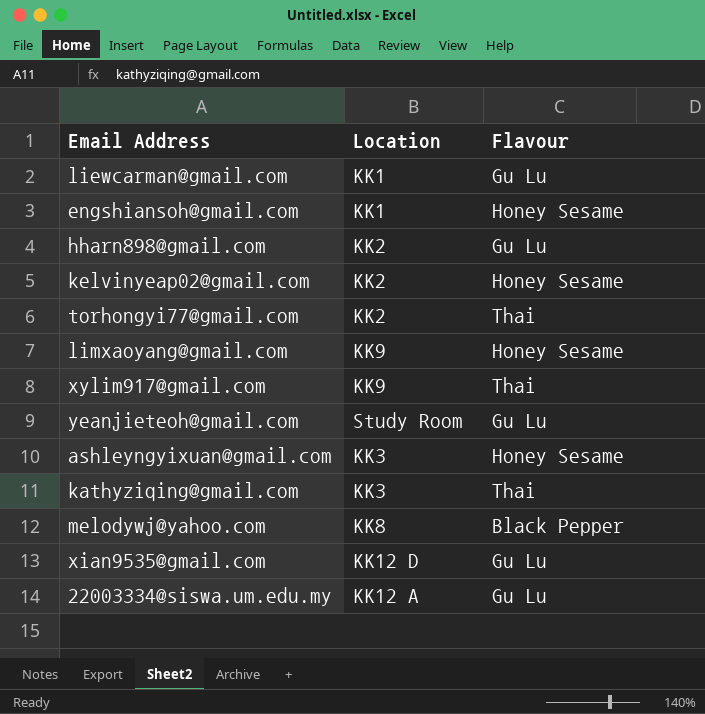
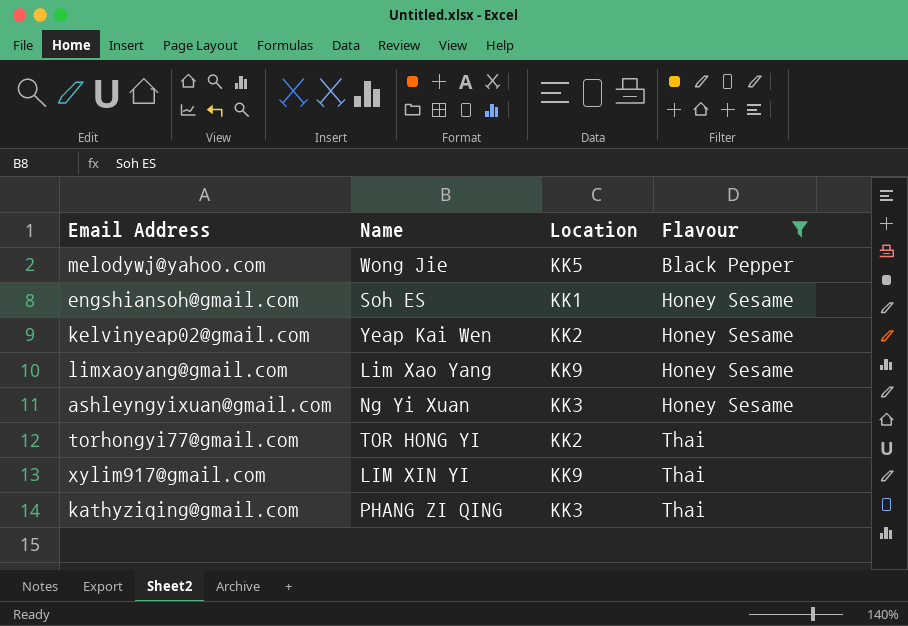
filter: none -> Flavour != Gu Lu
row order: none -> Flavour ascending
column Name | position: none -> 2
melodywj@yahoo.com | Location: KK8 -> KK5

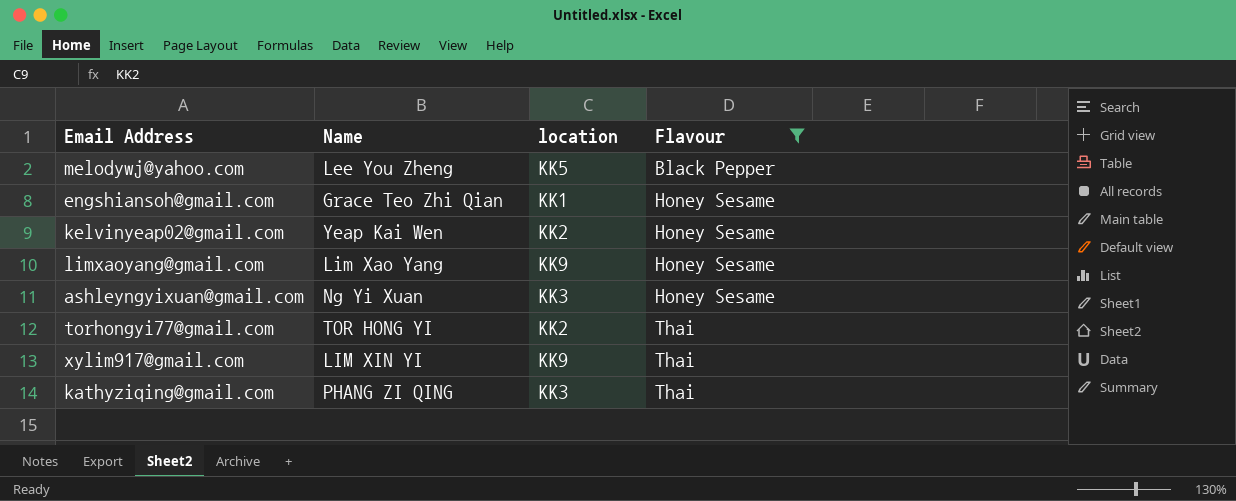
column name: Location -> location
melodywj@yahoo.com | Name: Wong Jie -> Lee You Zheng
engshiansoh@gmail.com | Name: Soh ES -> Grace Teo Zhi Qian

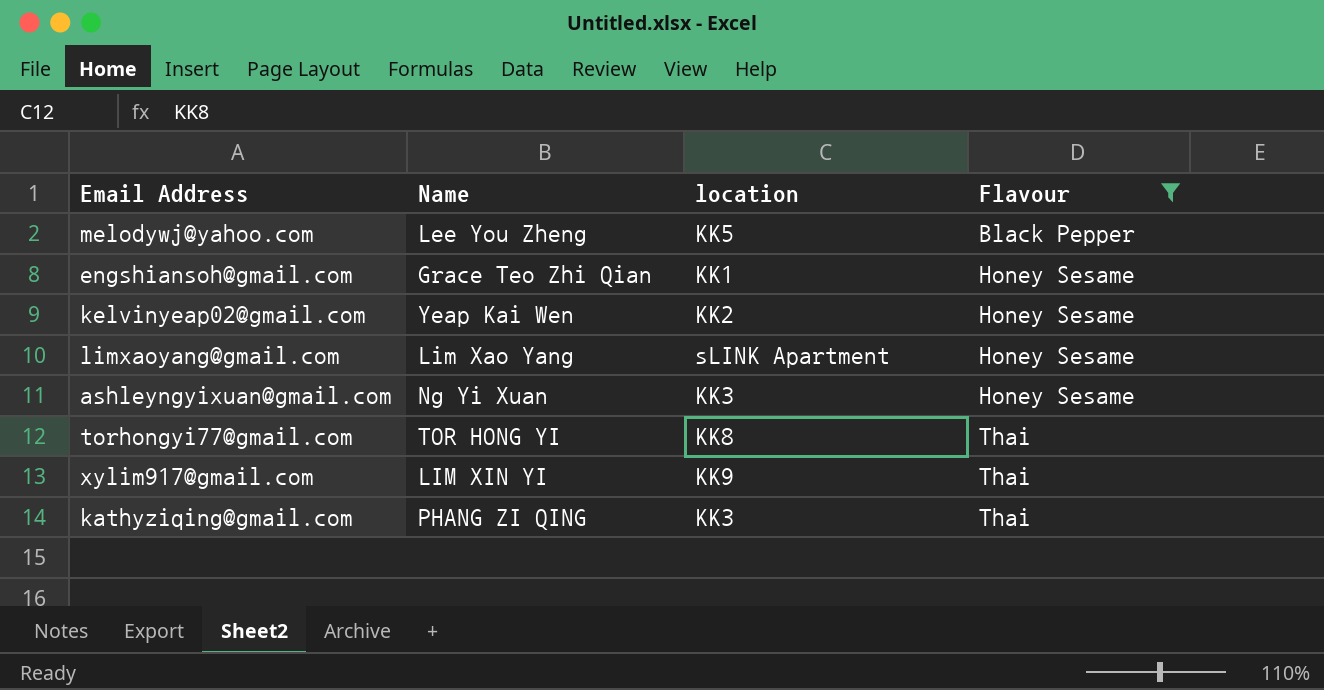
limxaoyang@gmail.com | location: KK9 -> sLINK Apartment
torhongyi77@gmail.com | location: KK2 -> KK8

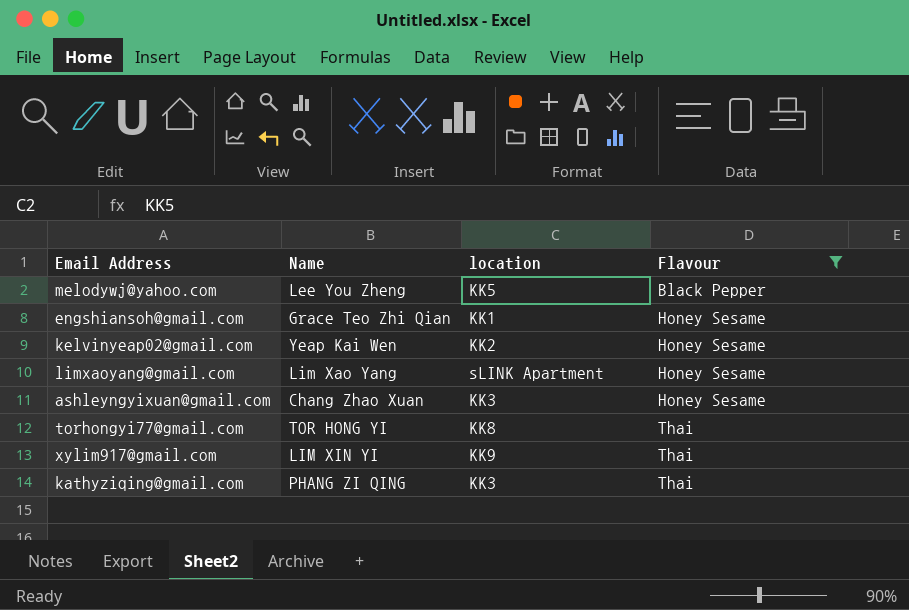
ashleyngyixuan@gmail.com | Name: Ng Yi Xuan -> Chang Zhao Xuan

